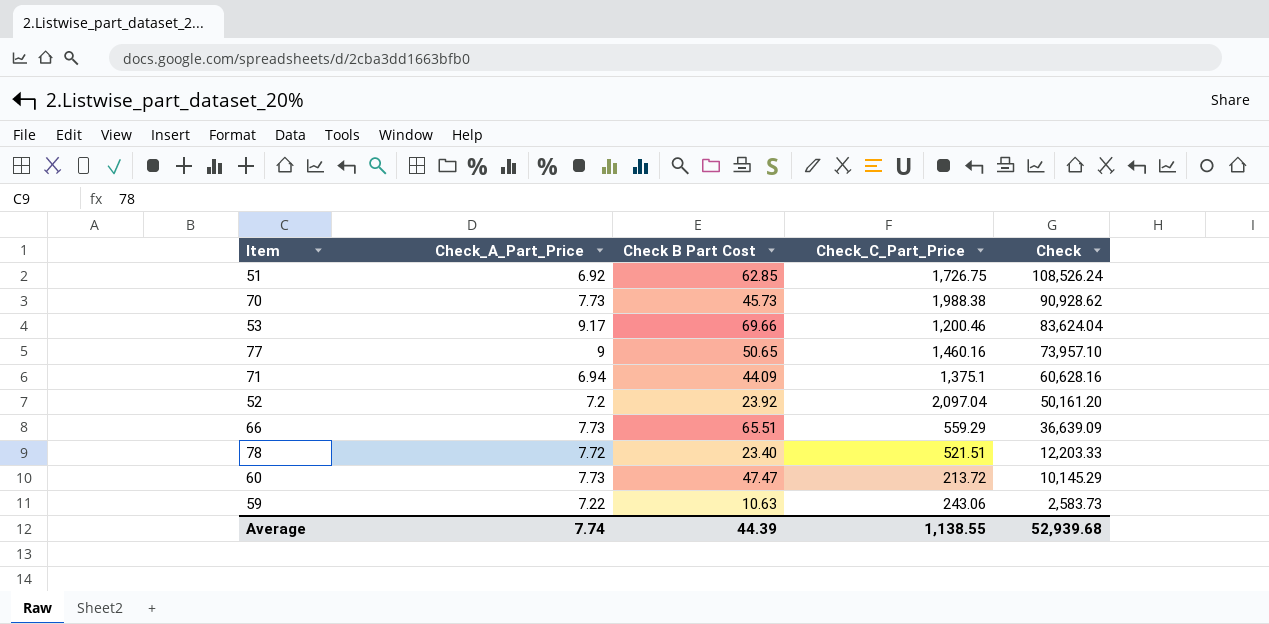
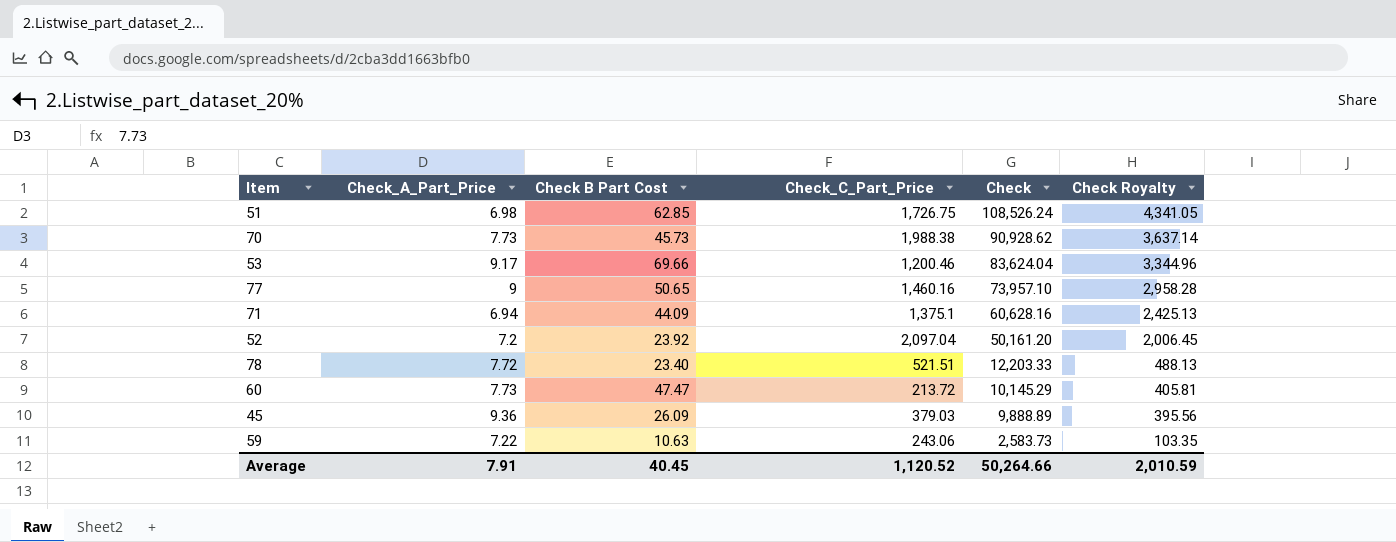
column Check Royalty | formula: none -> [Check] * 0.04
row 66: 7.73 | 65.51 | 559.29 | 36,639.09 -> none
51 | Check_A_Part_Price: 6.92 -> 6.98
row 45: none -> 9.36 | 26.09 | 379.03 | 9,888.89 | 395.56
Average | Check_A_Part_Price: 7.74 -> 7.91
Average | Check B Part Cost: 44.39 -> 40.45
Average | Check_C_Part_Price: 1,138.55 -> 1,120.52
Average | Check: 52,939.68 -> 50,264.66

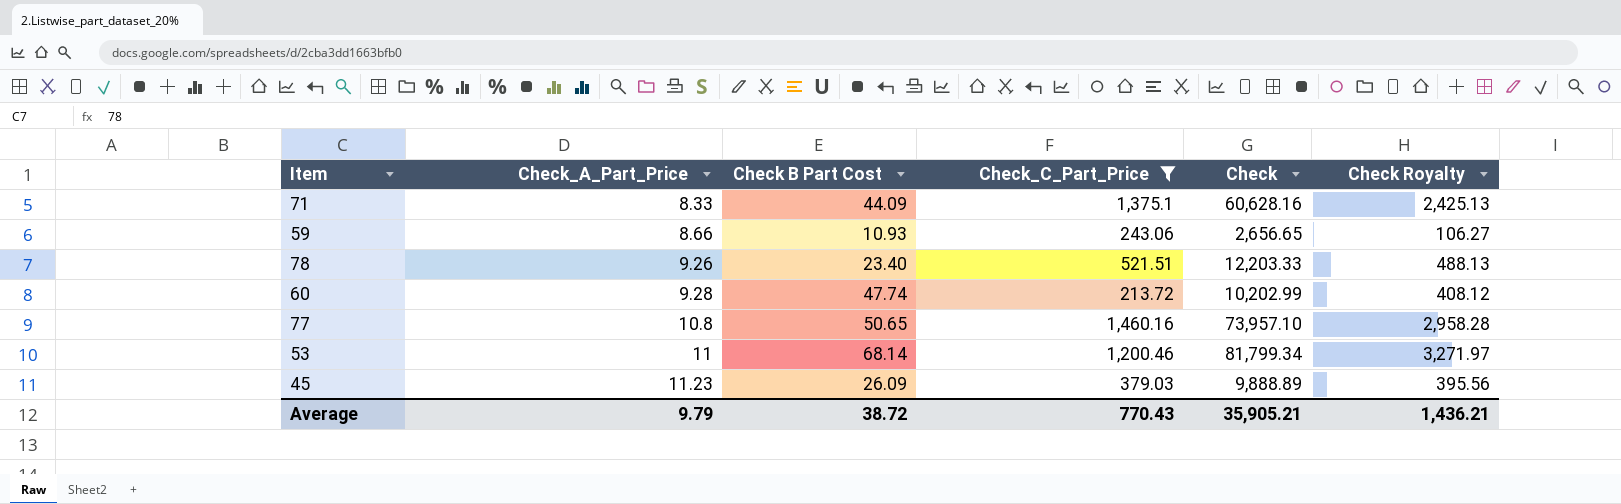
filter: none -> Check_C_Part_Price <= 1,460.16
row order: Check descending -> Check_A_Part_Price ascending
71 | Check_A_Part_Price: 6.94 -> 8.33
59 | Check_A_Part_Price: 7.22 -> 8.66
59 | Check B Part Cost: 10.63 -> 10.93
59 | Check: 2,583.73 -> 2,656.65
59 | Check Royalty: 103.35 -> 106.27
78 | Check_A_Part_Price: 7.72 -> 9.26
60 | Check_A_Part_Price: 7.73 -> 9.28
60 | Check B Part Cost: 47.47 -> 47.74
60 | Check: 10,145.29 -> 10,202.99
60 | Check Royalty: 405.81 -> 408.12
77 | Check_A_Part_Price: 9 -> 10.8
53 | Check_A_Part_Price: 9.17 -> 11
53 | Check B Part Cost: 69.66 -> 68.14
53 | Check: 83,624.04 -> 81,799.34
53 | Check Royalty: 3,344.96 -> 3,271.97
45 | Check_A_Part_Price: 9.36 -> 11.23
Average | Check_A_Part_Price: 7.91 -> 9.79
Average | Check B Part Cost: 40.45 -> 38.72
Average | Check_C_Part_Price: 1,120.52 -> 770.43
Average | Check: 50,264.66 -> 35,905.21
Average | Check Royalty: 2,010.59 -> 1,436.21

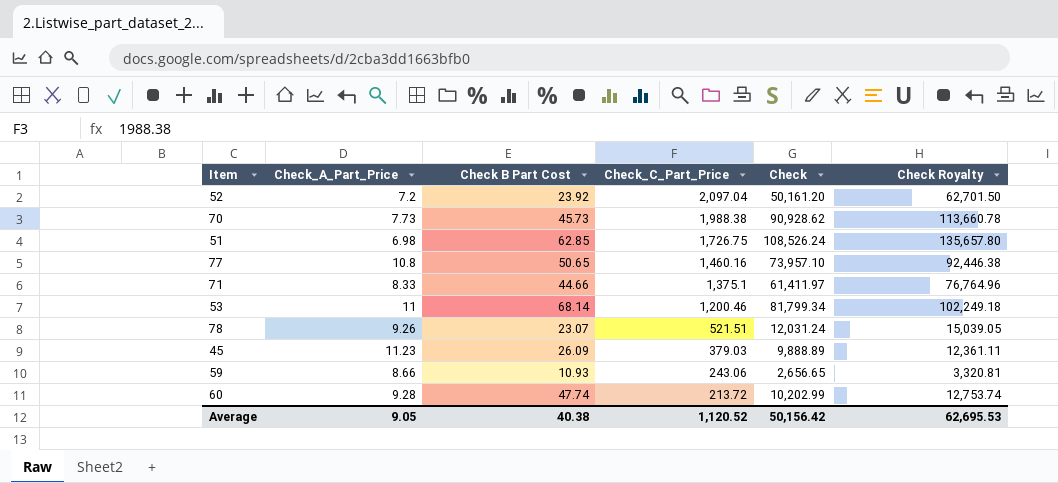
filter: Check_C_Part_Price <= 1,460.16 -> none
row order: Check_A_Part_Price ascending -> Check_C_Part_Price descending
column Check Royalty | formula: [Check] * 0.04 -> [Check] * 1.25
71 | Check B Part Cost: 44.09 -> 44.66
71 | Check: 60,628.16 -> 61,411.97
78 | Check B Part Cost: 23.40 -> 23.07
78 | Check: 12,203.33 -> 12,031.24
Average | Check_A_Part_Price: 9.79 -> 9.05
Average | Check B Part Cost: 38.72 -> 40.38
Average | Check_C_Part_Price: 770.43 -> 1,120.52
Average | Check: 35,905.21 -> 50,156.42
Average | Check Royalty: 1,436.21 -> 62,695.53

